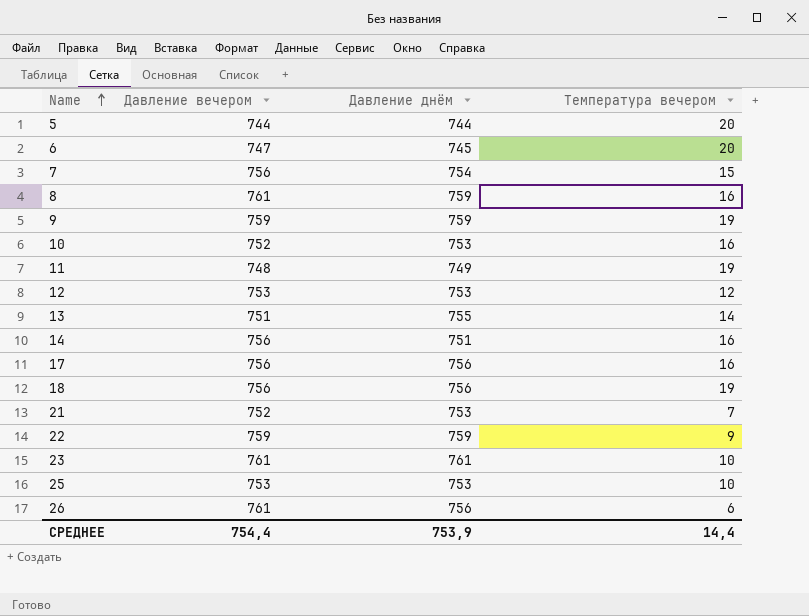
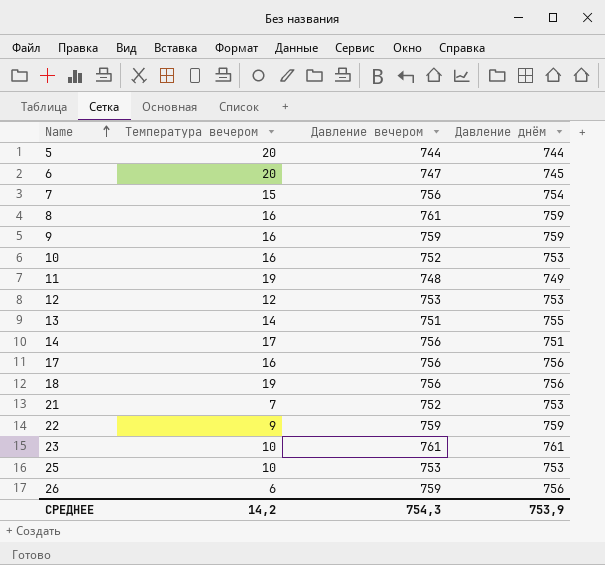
column Температура вечером | position: 4 -> 2
9 | Температура вечером: 19 -> 16
14 | Температура вечером: 16 -> 17
26 | Давление вечером: 761 -> 759
СРЕДНЕЕ | Температура вечером: 14,4 -> 14,2
СРЕДНЕЕ | Давление вечером: 754,4 -> 754,3

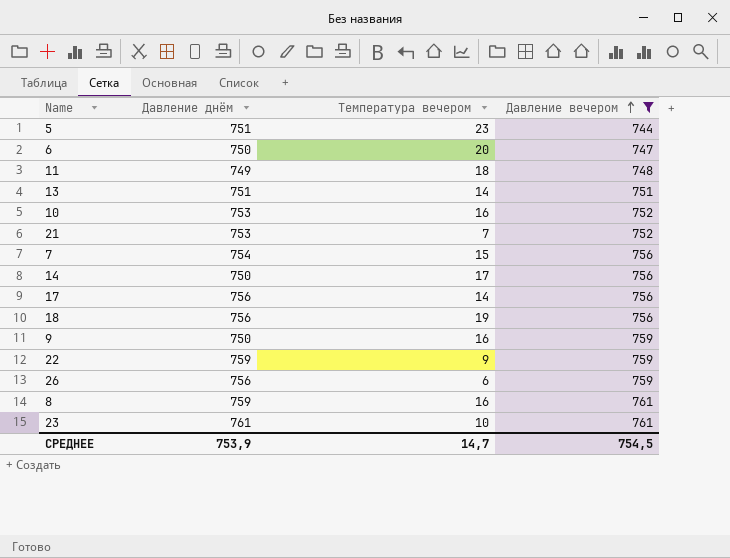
filter: none -> Давление вечером != 753
row order: Name ascending -> Давление вечером ascending
column Давление днём | position: 4 -> 2
5 | Давление днём: 744 -> 751
5 | Температура вечером: 20 -> 23
6 | Давление днём: 745 -> 750
11 | Температура вечером: 19 -> 18
13 | Давление днём: 755 -> 751
14 | Давление днём: 751 -> 750
17 | Температура вечером: 16 -> 14
9 | Давление днём: 759 -> 750
СРЕДНЕЕ | Температура вечером: 14,2 -> 14,7
СРЕДНЕЕ | Давление вечером: 754,3 -> 754,5

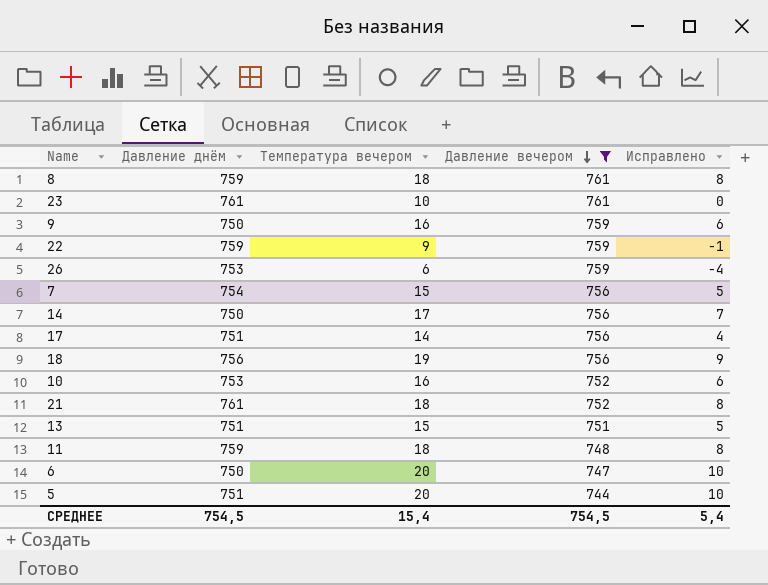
row order: Давление вечером ascending -> Давление вечером descending
column Исправлено | formula: none -> [Температура вечером] - 10
8 | Температура вечером: 16 -> 18
26 | Давление днём: 756 -> 753
17 | Давление днём: 756 -> 751
21 | Давление днём: 753 -> 761
21 | Температура вечером: 7 -> 18
13 | Температура вечером: 14 -> 15
11 | Давление днём: 749 -> 759
5 | Температура вечером: 23 -> 20
СРЕДНЕЕ | Давление днём: 753,9 -> 754,5
СРЕДНЕЕ | Температура вечером: 14,7 -> 15,4

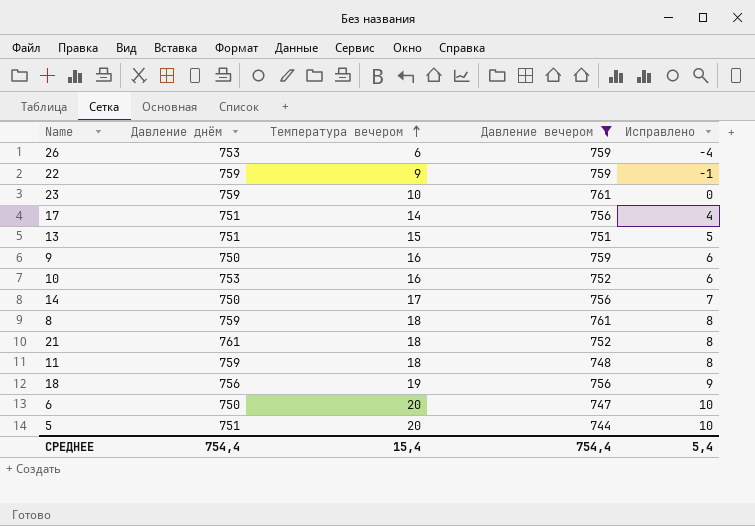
row order: Давление вечером descending -> Температура вечером ascending
row 7: 754 | 15 | 756 | 5 -> none
23 | Давление днём: 761 -> 759
СРЕДНЕЕ | Давление днём: 754,5 -> 754,4
СРЕДНЕЕ | Давление вечером: 754,5 -> 754,4

